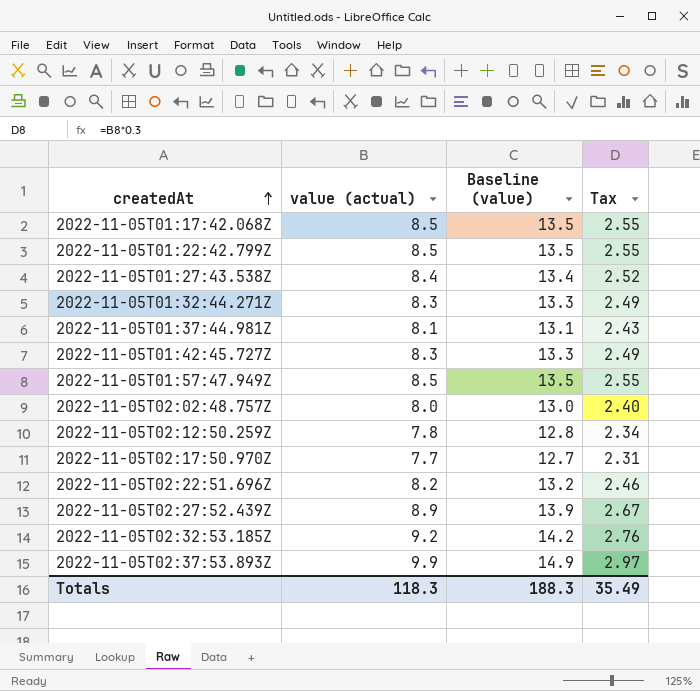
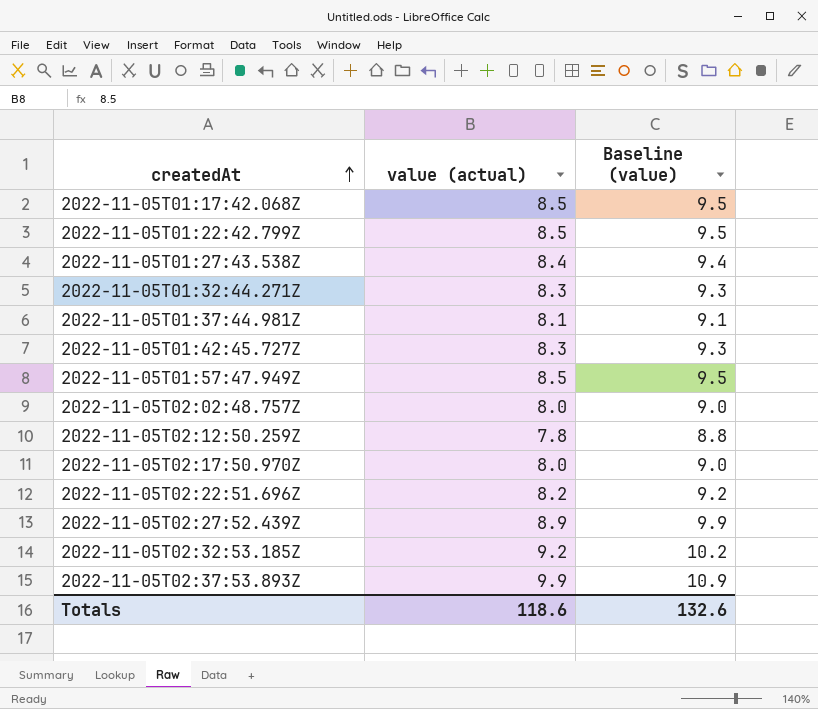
column Tax | formula: [value (actual)] * 0.3 -> none
column Baseline (value) | formula: [value (actual)] + 5 -> [value (actual)] + 1
2022-11-05T02:17:50.970Z | value (actual): 7.7 -> 8.0
Totals | value (actual): 118.3 -> 118.6
Totals | Baseline (value): 188.3 -> 132.6

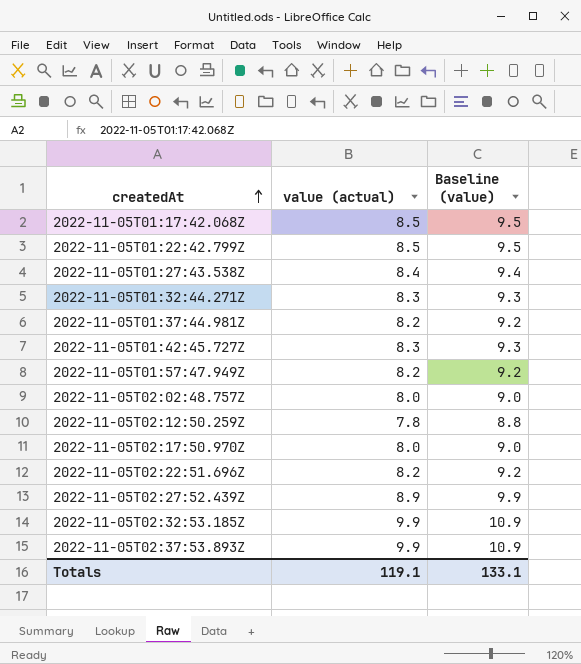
2022-11-05T01:37:44.981Z | value (actual): 8.1 -> 8.2
2022-11-05T01:37:44.981Z | Baseline (value): 9.1 -> 9.2
2022-11-05T01:57:47.949Z | value (actual): 8.5 -> 8.2
2022-11-05T01:57:47.949Z | Baseline (value): 9.5 -> 9.2
2022-11-05T02:32:53.185Z | value (actual): 9.2 -> 9.9
2022-11-05T02:32:53.185Z | Baseline (value): 10.2 -> 10.9
Totals | value (actual): 118.6 -> 119.1
Totals | Baseline (value): 132.6 -> 133.1

